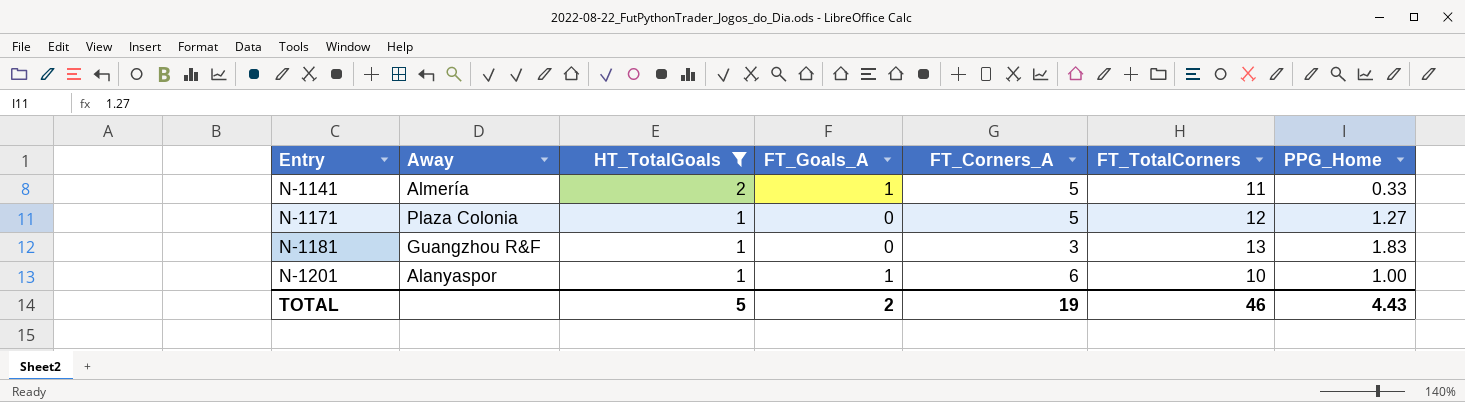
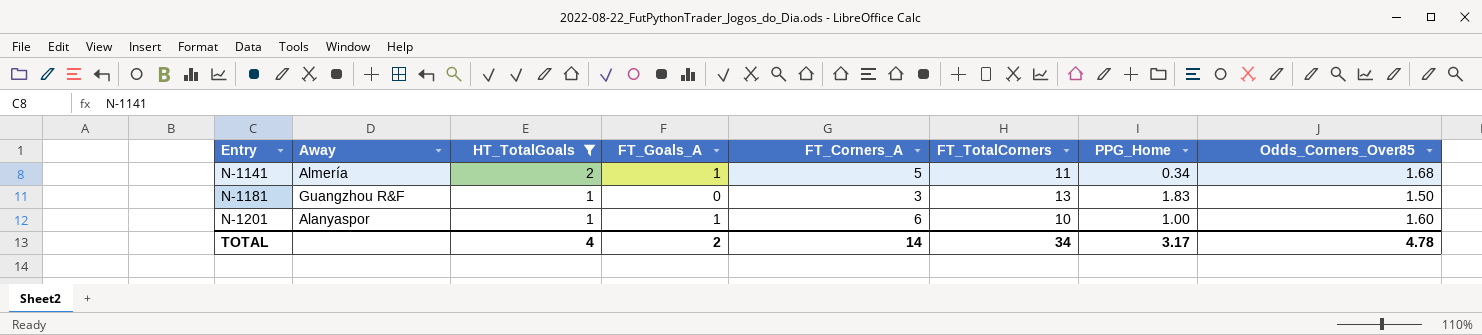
column Odds_Corners_Over85 | position: none -> 8
row N-1171: Plaza Colonia | 1 | 0 | 5 | 12 | 1.27 -> none
N-1141 | PPG_Home: 0.33 -> 0.34
TOTAL | HT_TotalGoals: 5 -> 4
TOTAL | FT_Corners_A: 19 -> 14
TOTAL | FT_TotalCorners: 46 -> 34
TOTAL | PPG_Home: 4.43 -> 3.17

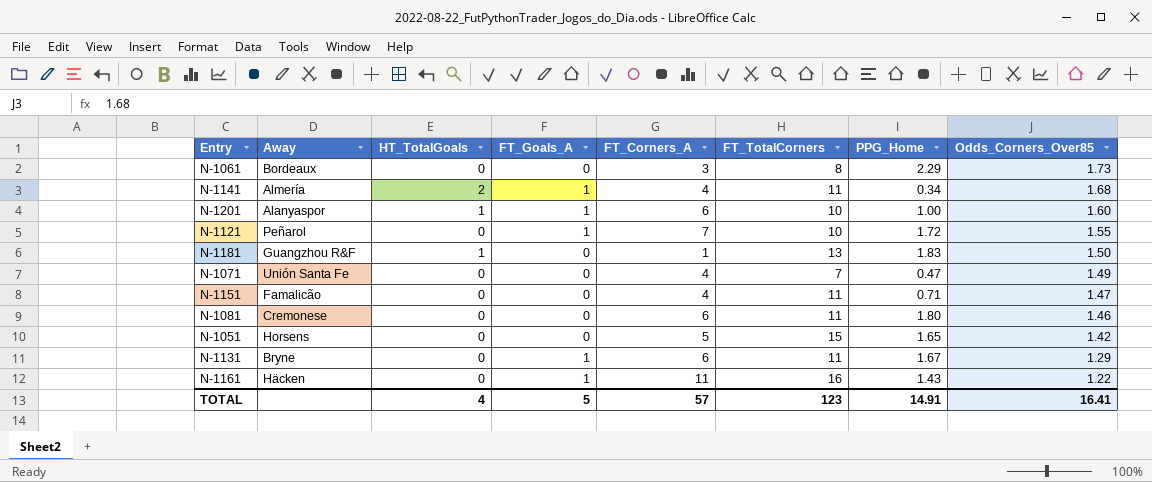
filter: HT_TotalGoals != 0 -> none
row order: Entry ascending -> Odds_Corners_Over85 descending
N-1141 | FT_Corners_A: 5 -> 4
N-1181 | FT_Corners_A: 3 -> 1
TOTAL | FT_Goals_A: 2 -> 5
TOTAL | FT_Corners_A: 14 -> 57
TOTAL | FT_TotalCorners: 34 -> 123
TOTAL | PPG_Home: 3.17 -> 14.91
TOTAL | Odds_Corners_Over85: 4.78 -> 16.41

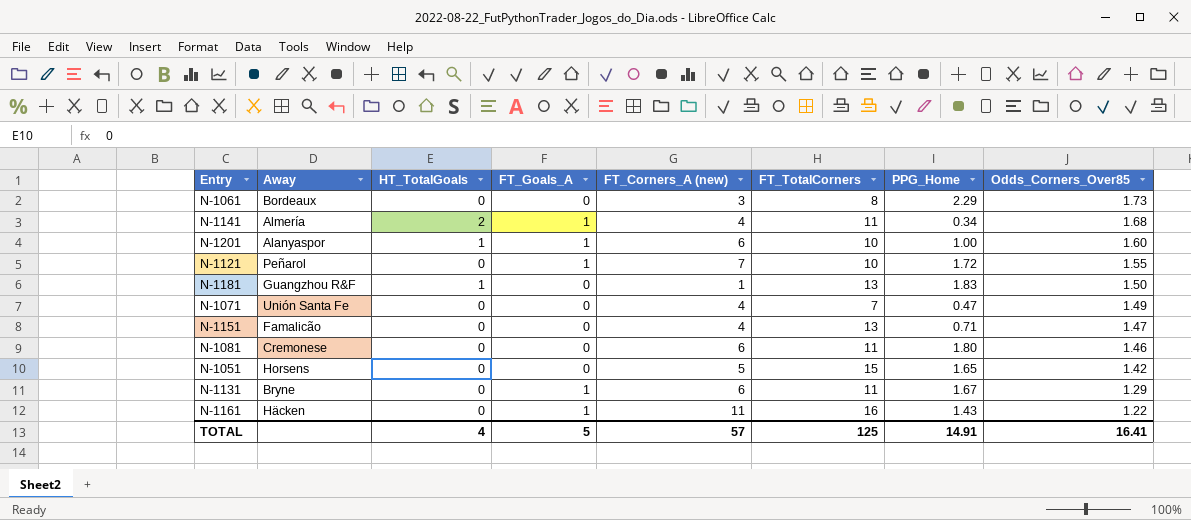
column name: FT_Corners_A -> FT_Corners_A (new)
N-1151 | FT_TotalCorners: 11 -> 13
TOTAL | FT_TotalCorners: 123 -> 125

